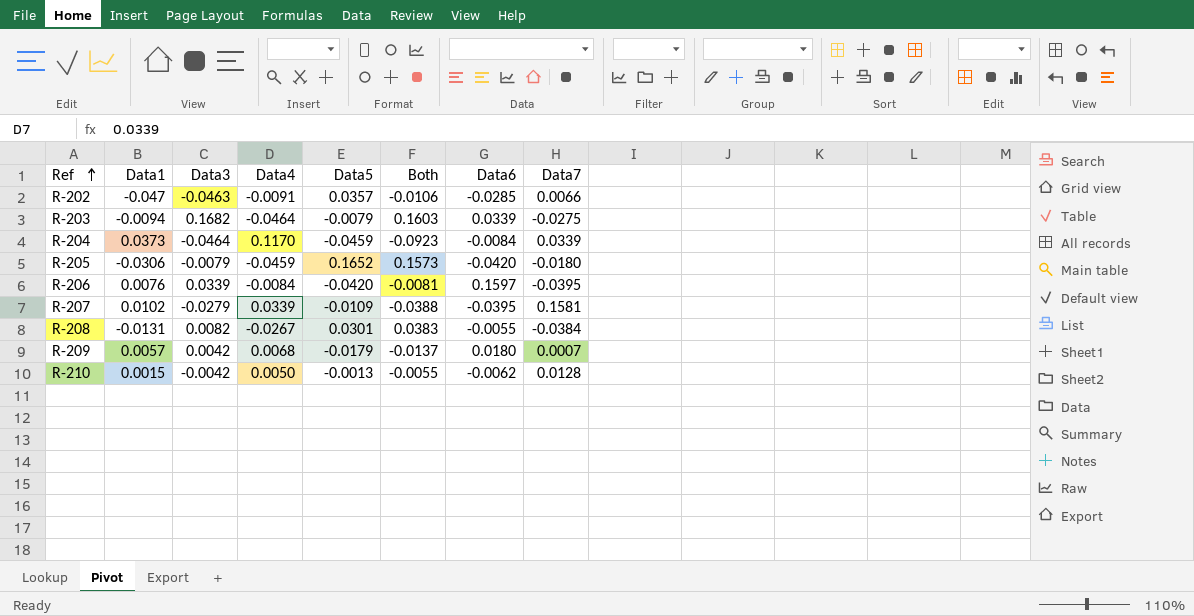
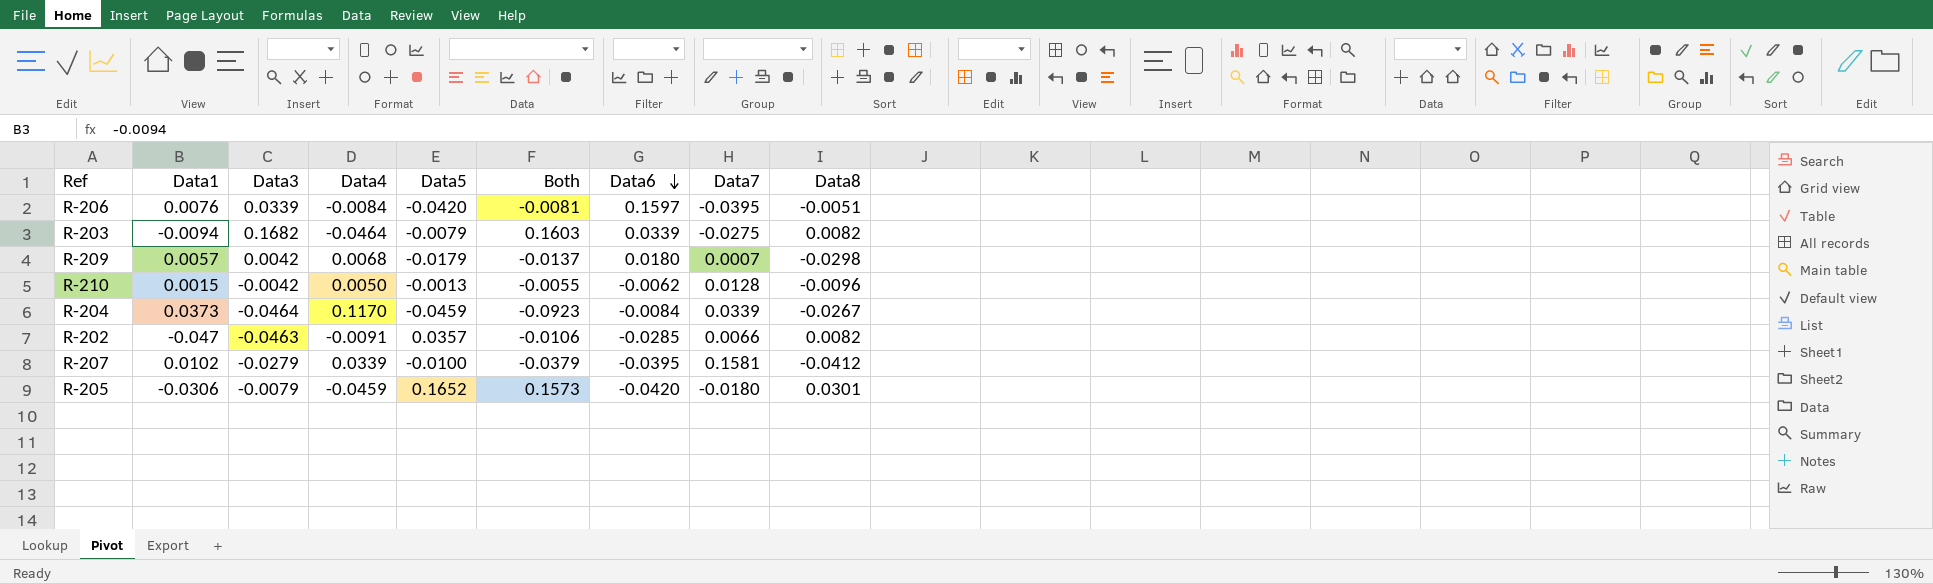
row order: Ref ascending -> Data6 descending
column Data8 | position: none -> 9
row R-208: -0.0131 | 0.0082 | -0.0267 | 0.0301 | 0.0383 | -0.0055 | -0.0384 -> none
R-207 | Data5: -0.0109 -> -0.0100
R-207 | Both: -0.0388 -> -0.0379

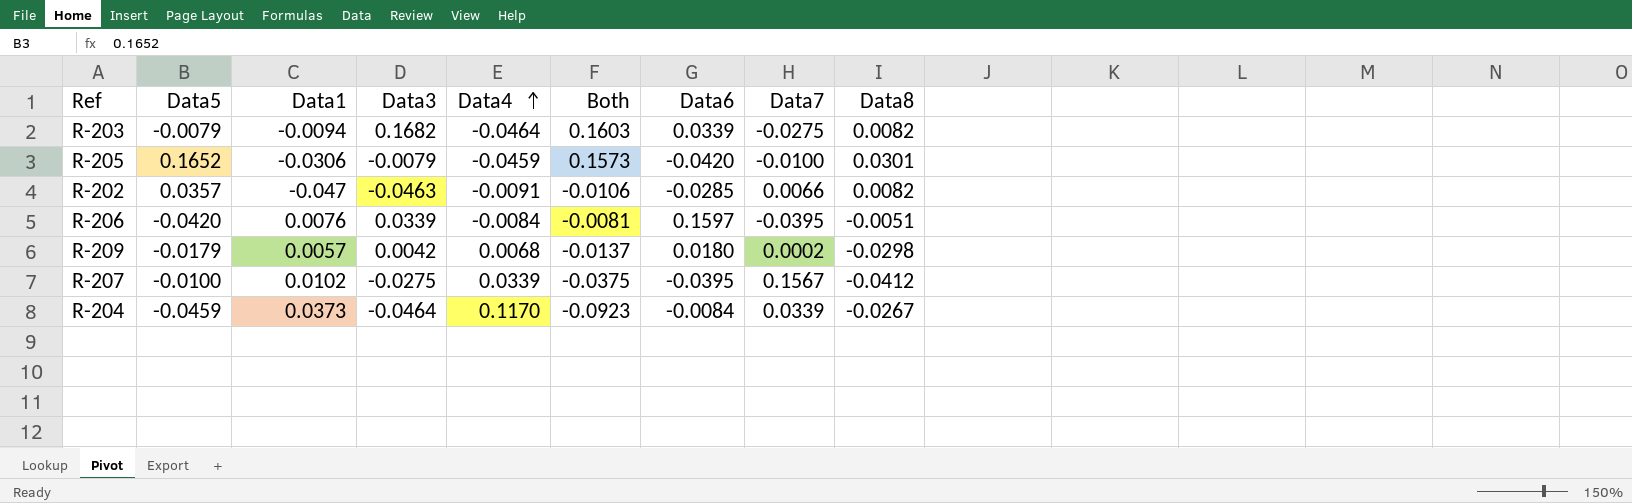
row order: Data6 descending -> Data4 ascending
column Data5 | position: 5 -> 2
row R-210: 0.0015 | -0.0042 | 0.0050 | -0.0013 | -0.0055 | -0.0062 | 0.0128 | -0.0096 -> none
R-205 | Data7: -0.0180 -> -0.0100
R-209 | Data7: 0.0007 -> 0.0002
R-207 | Data3: -0.0279 -> -0.0275
R-207 | Both: -0.0379 -> -0.0375
R-207 | Data7: 0.1581 -> 0.1567

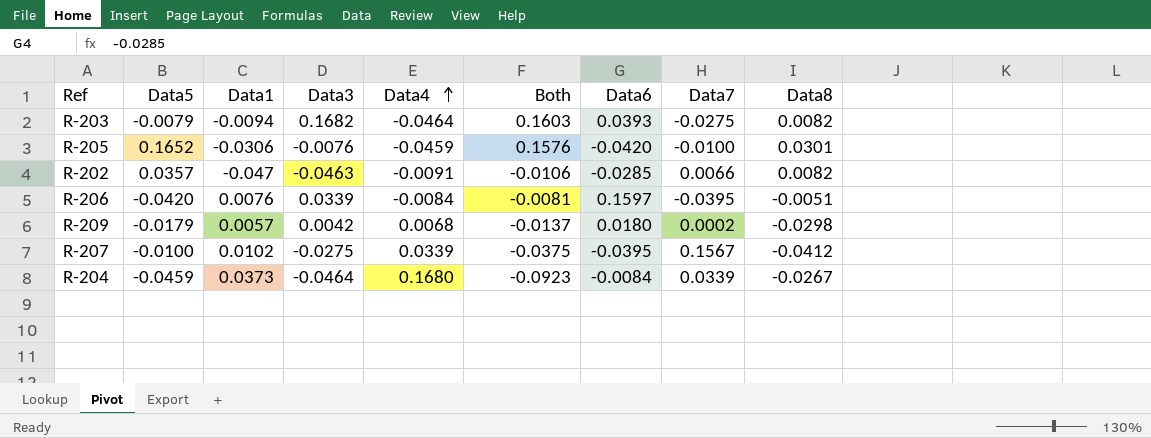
R-203 | Data6: 0.0339 -> 0.0393
R-205 | Data3: -0.0079 -> -0.0076
R-205 | Both: 0.1573 -> 0.1576
R-204 | Data4: 0.1170 -> 0.1680

